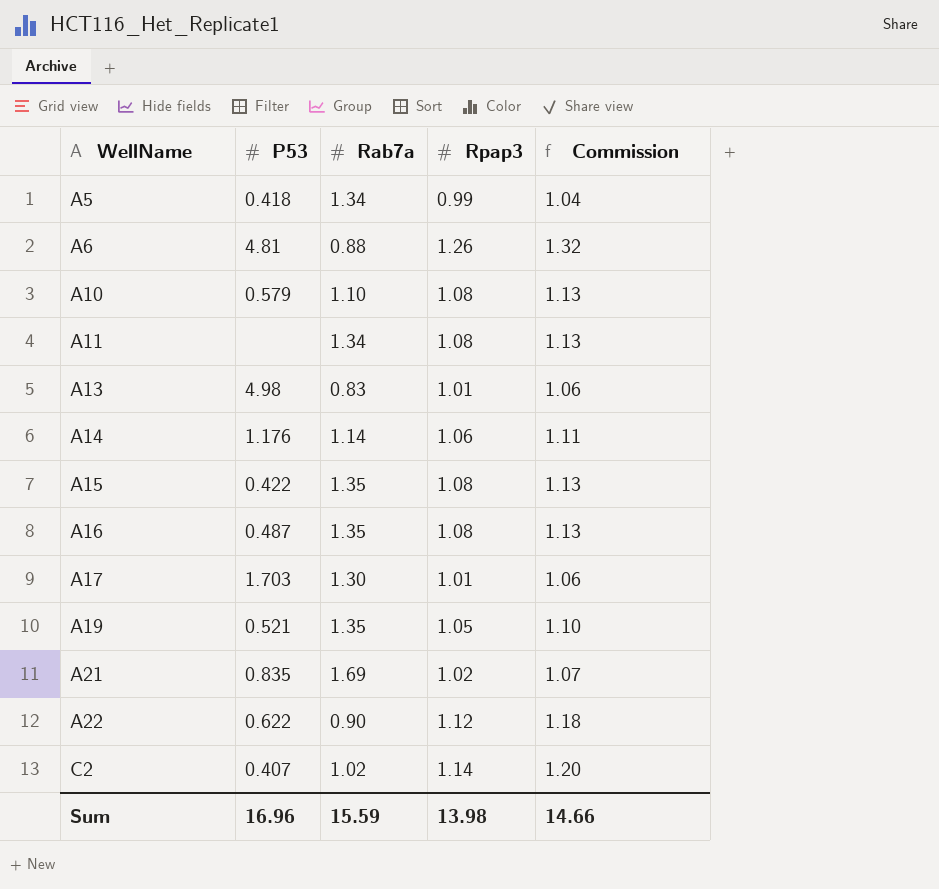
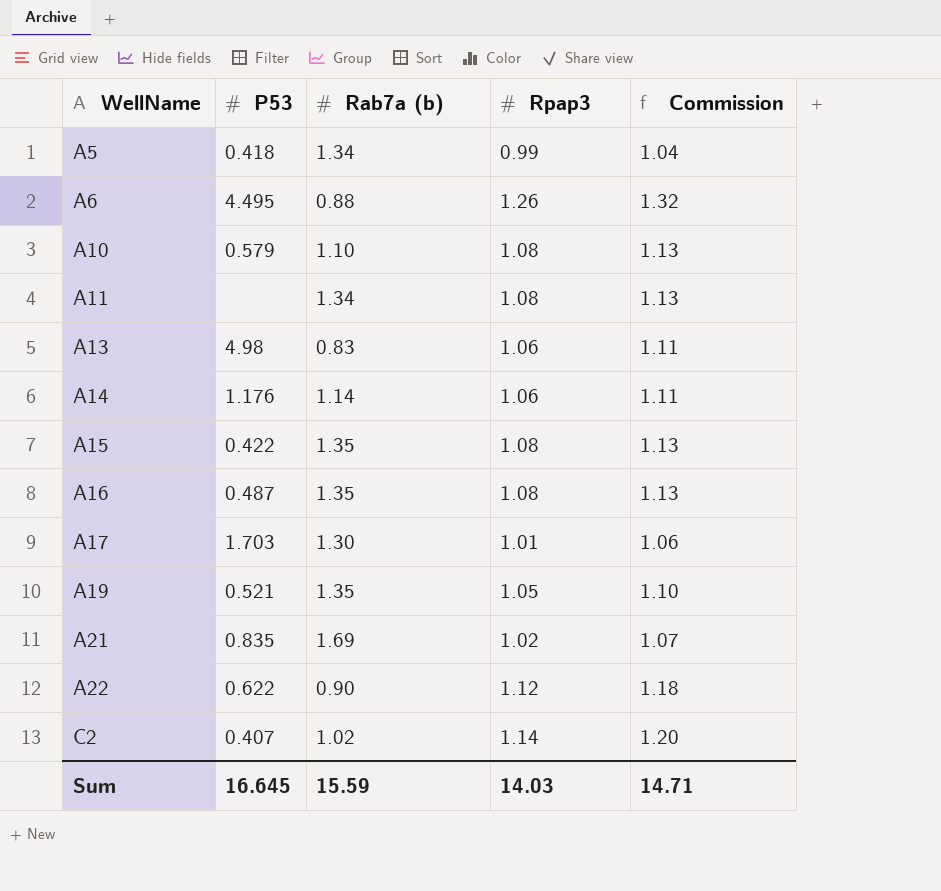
column name: Rab7a -> Rab7a (b)
A6 | P53: 4.81 -> 4.495
A13 | Rpap3: 1.01 -> 1.06
A13 | Commission: 1.06 -> 1.11
Sum | P53: 16.96 -> 16.645
Sum | Rpap3: 13.98 -> 14.03
Sum | Commission: 14.66 -> 14.71

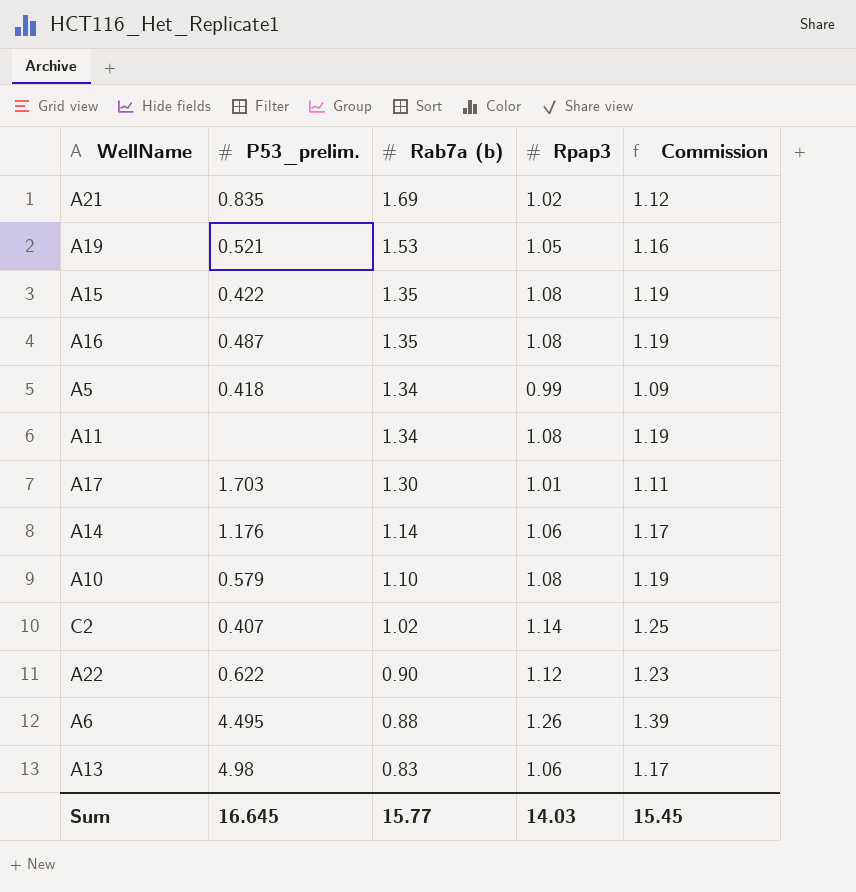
row order: WellName ascending -> Rab7a (b) descending
column name: P53 -> P53_prelim.
column Commission | formula: [Rpap3] * 1.05 -> [Rpap3] * 1.1
A19 | Rab7a (b): 1.35 -> 1.53
Sum | Rab7a (b): 15.59 -> 15.77
Sum | Commission: 14.71 -> 15.45

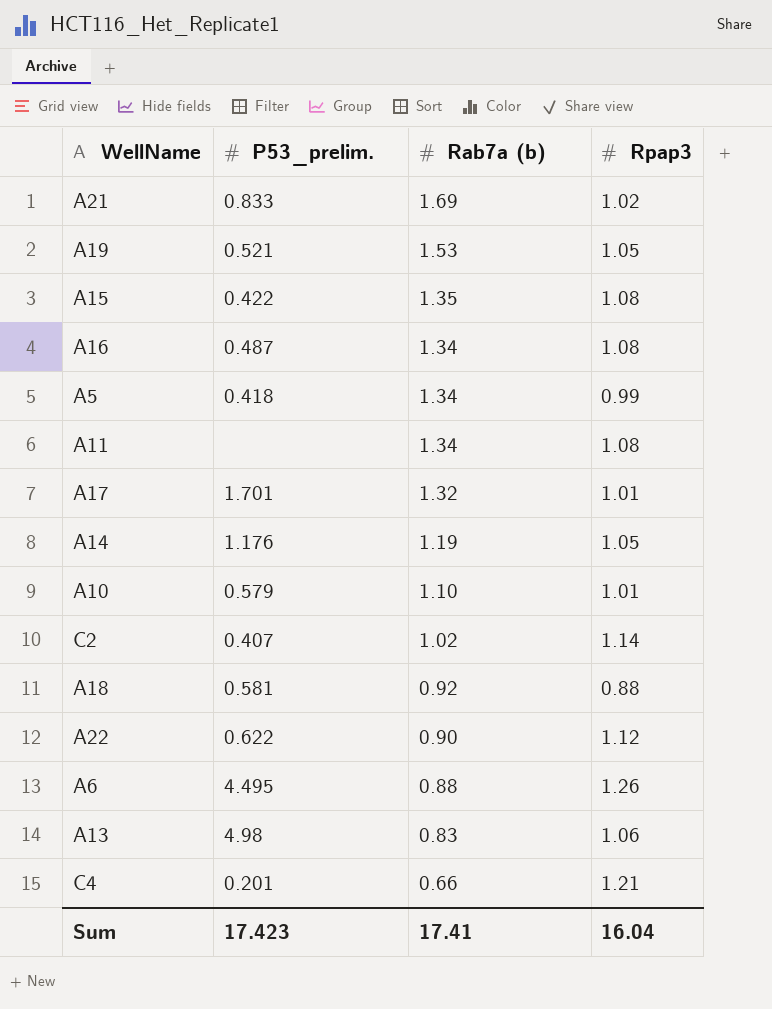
column Commission | formula: [Rpap3] * 1.1 -> none
A21 | P53_prelim.: 0.835 -> 0.833
A16 | Rab7a (b): 1.35 -> 1.34
A17 | P53_prelim.: 1.703 -> 1.701
A17 | Rab7a (b): 1.30 -> 1.32
A14 | Rab7a (b): 1.14 -> 1.19
A14 | Rpap3: 1.06 -> 1.05
A10 | Rpap3: 1.08 -> 1.01
row A18: none -> 0.581 | 0.92 | 0.88
row C4: none -> 0.201 | 0.66 | 1.21
Sum | P53_prelim.: 16.645 -> 17.423
Sum | Rab7a (b): 15.77 -> 17.41
Sum | Rpap3: 14.03 -> 16.04

